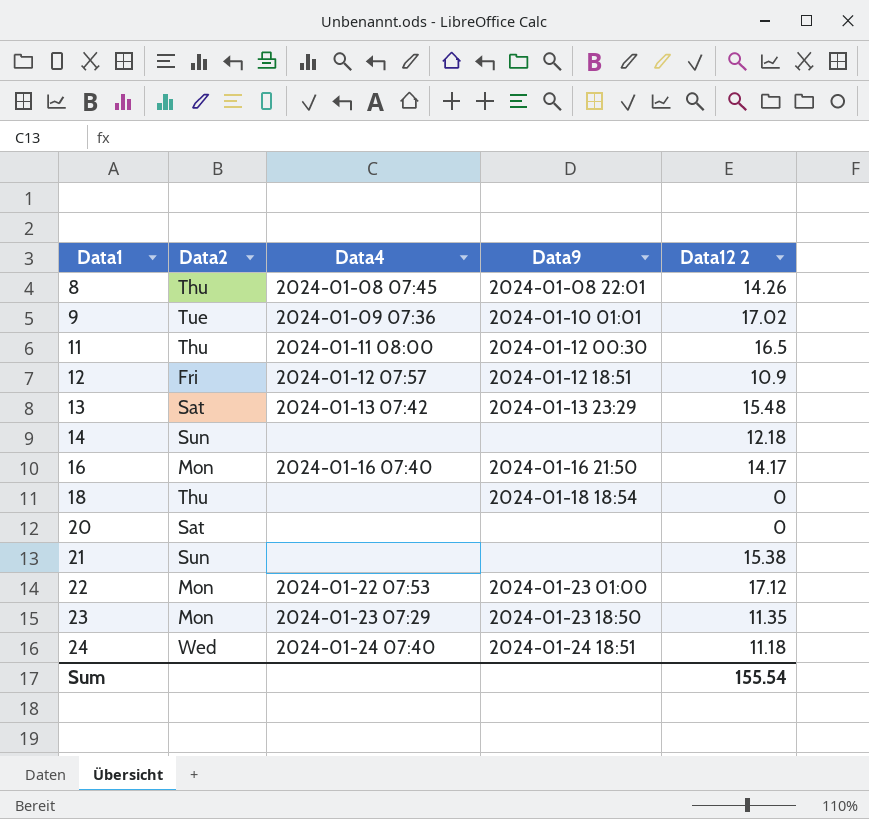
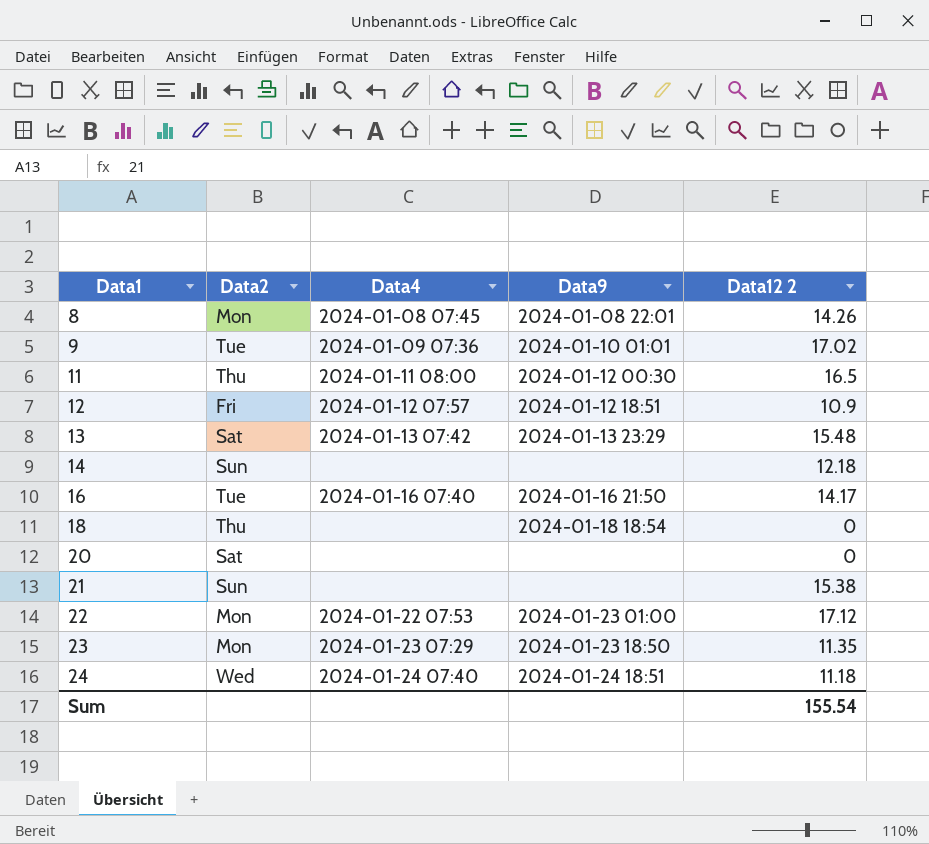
8 | Data2: Thu -> Mon
16 | Data2: Mon -> Tue

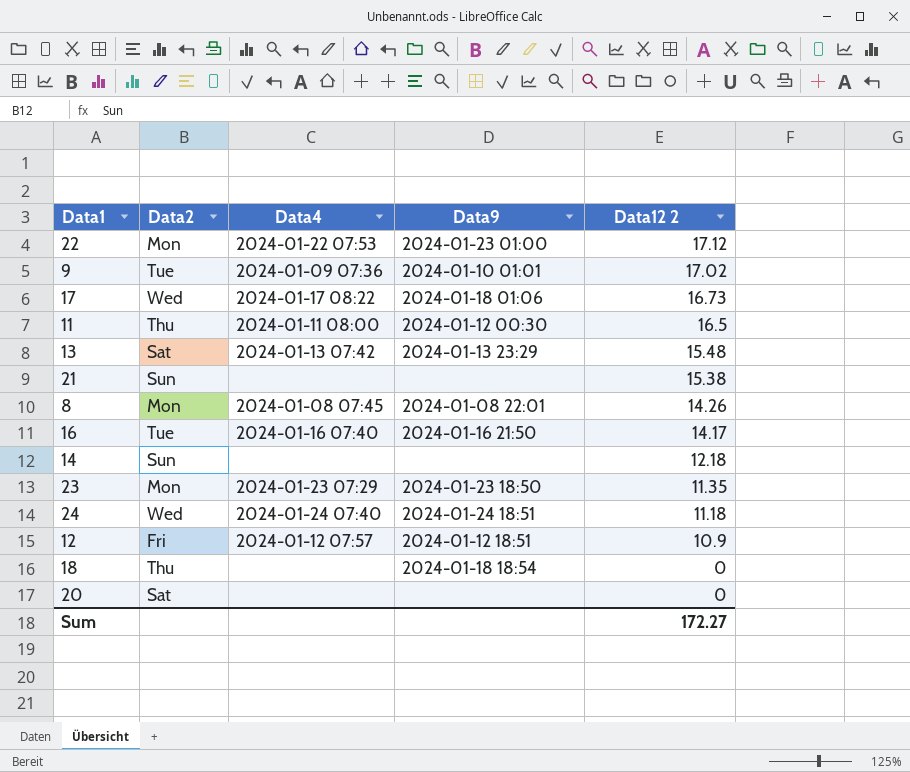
row order: Data1 ascending -> Data12 2 descending
row 17: none -> Wed | 2024-01-17 08:22 | 2024-01-18 01:06 | 16.73
Sum | Data12 2: 155.54 -> 172.27

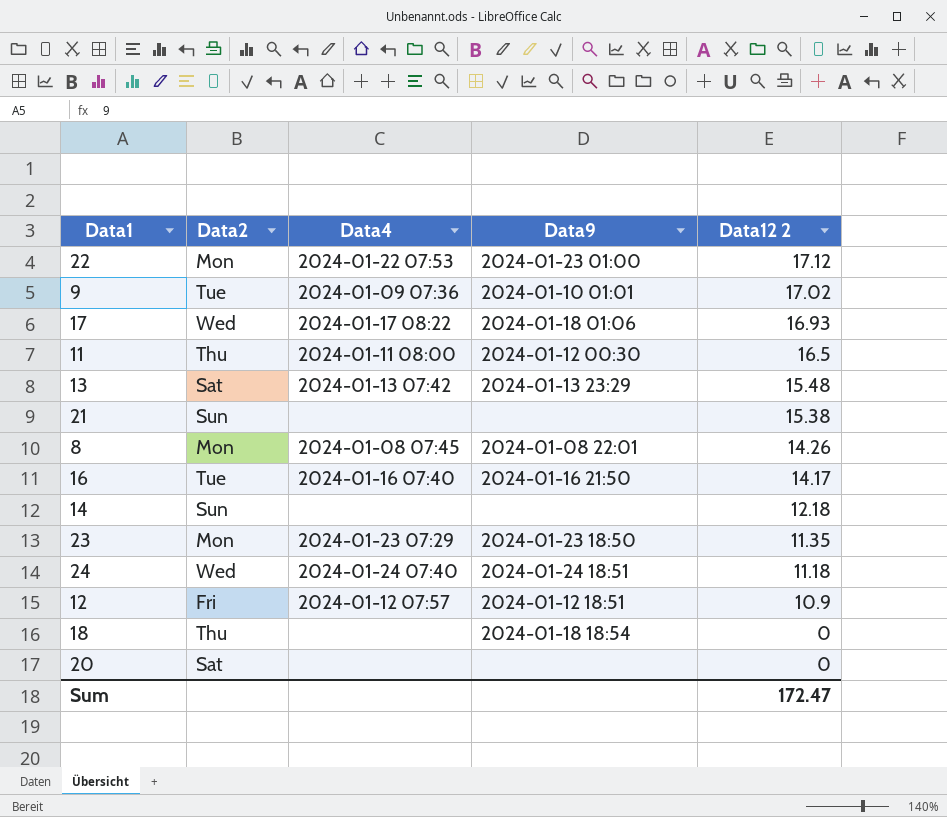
17 | Data12 2: 16.73 -> 16.93
Sum | Data12 2: 172.27 -> 172.47

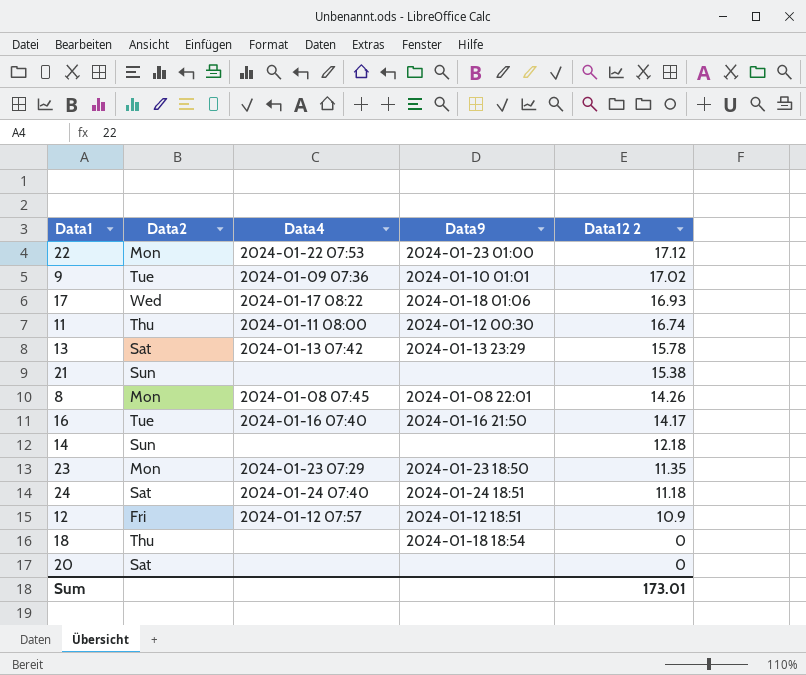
11 | Data12 2: 16.5 -> 16.74
13 | Data12 2: 15.48 -> 15.78
24 | Data2: Wed -> Sat
Sum | Data12 2: 172.47 -> 173.01

